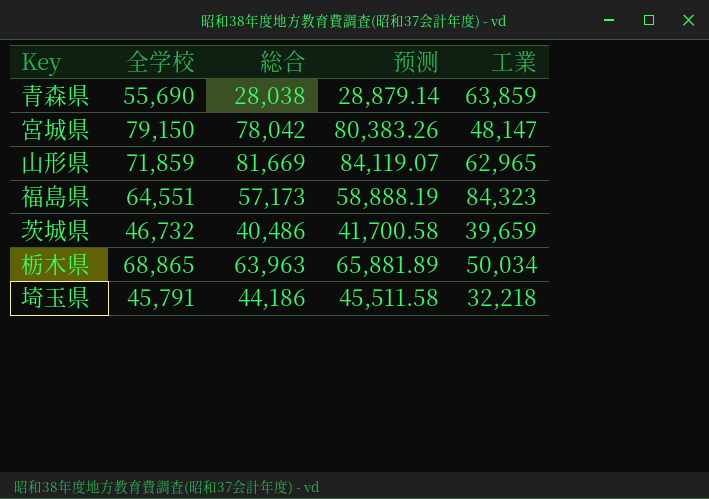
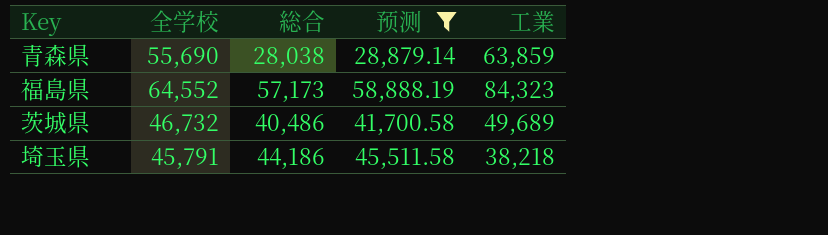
filter: none -> 预测 <= 58,888.19
福島県 | 全学校: 64,551 -> 64,552
茨城県 | 工業: 39,659 -> 49,689
埼玉県 | 工業: 32,218 -> 38,218

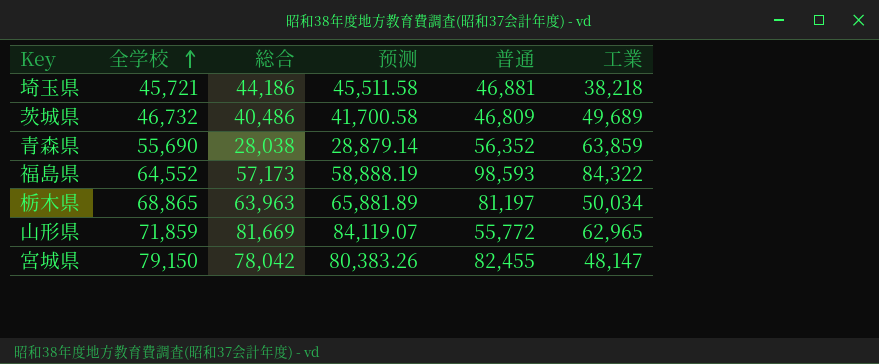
filter: 预测 <= 58,888.19 -> none
row order: none -> 全学校 ascending
column 普通 | position: none -> 5
埼玉県 | 全学校: 45,791 -> 45,721
福島県 | 工業: 84,323 -> 84,322

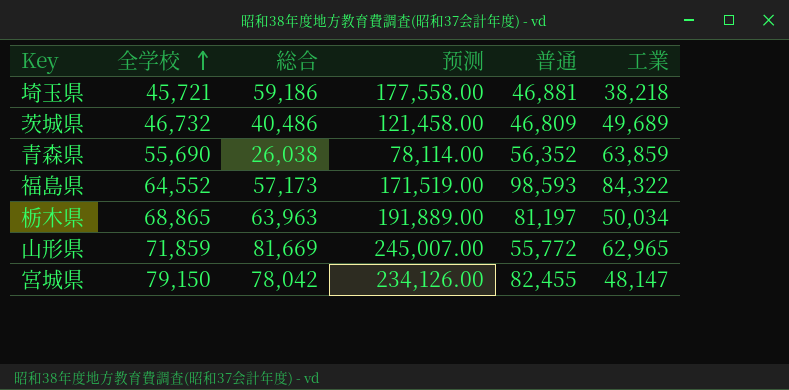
column 预测 | formula: [総合] * 1.03 -> [総合] * 3
埼玉県 | 総合: 44,186 -> 59,186
青森県 | 総合: 28,038 -> 26,038

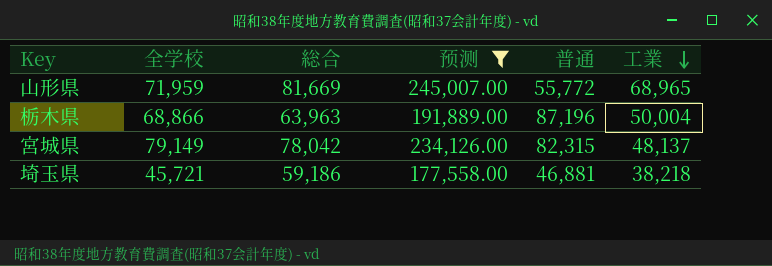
filter: none -> 预测 >= 177,558.00
row order: 全学校 ascending -> 工業 descending
山形県 | 全学校: 71,859 -> 71,959
山形県 | 工業: 62,965 -> 68,965
栃木県 | 全学校: 68,865 -> 68,866
栃木県 | 普通: 81,197 -> 87,196
栃木県 | 工業: 50,034 -> 50,004
宮城県 | 全学校: 79,150 -> 79,149
宮城県 | 普通: 82,455 -> 82,315
宮城県 | 工業: 48,147 -> 48,137

